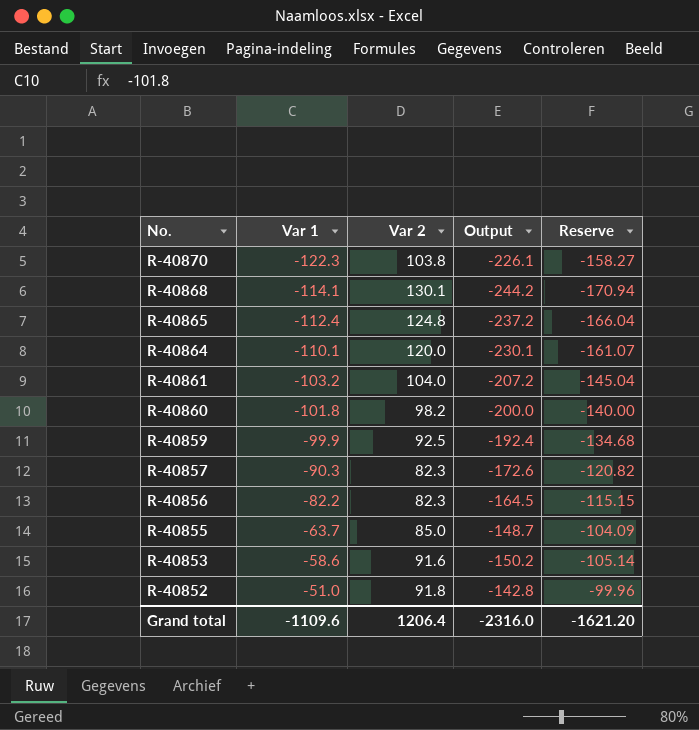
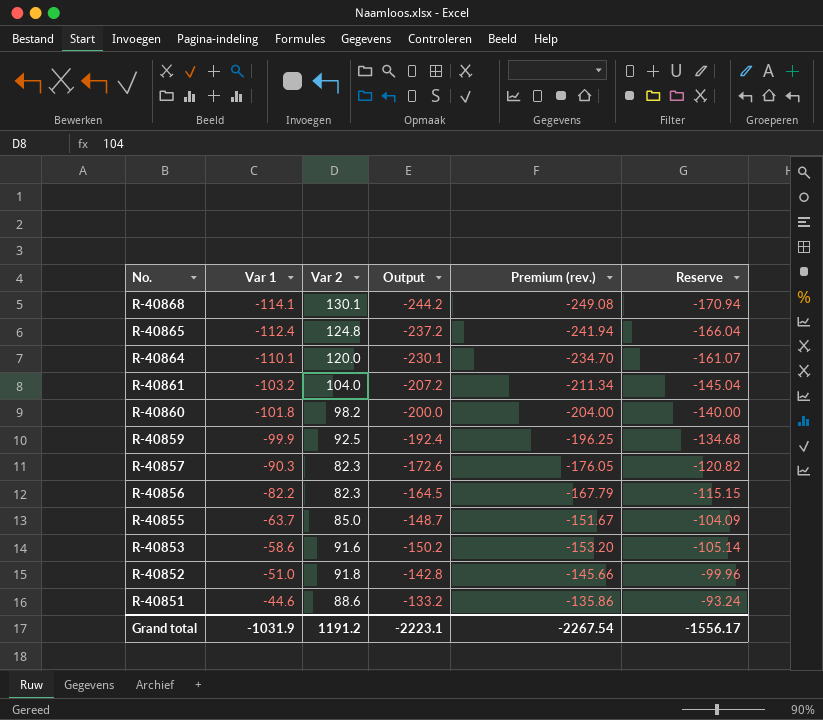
column Premium (rev.) | formula: none -> [Output] * 1.02
row R-40870: -122.3 | 103.8 | -226.1 | -158.27 -> none
row R-40851: none -> -44.6 | 88.6 | -133.2 | -135.86 | -93.24
Grand total | Var 1: -1109.6 -> -1031.9
Grand total | Var 2: 1206.4 -> 1191.2
Grand total | Output: -2316.0 -> -2223.1
Grand total | Reserve: -1621.20 -> -1556.17

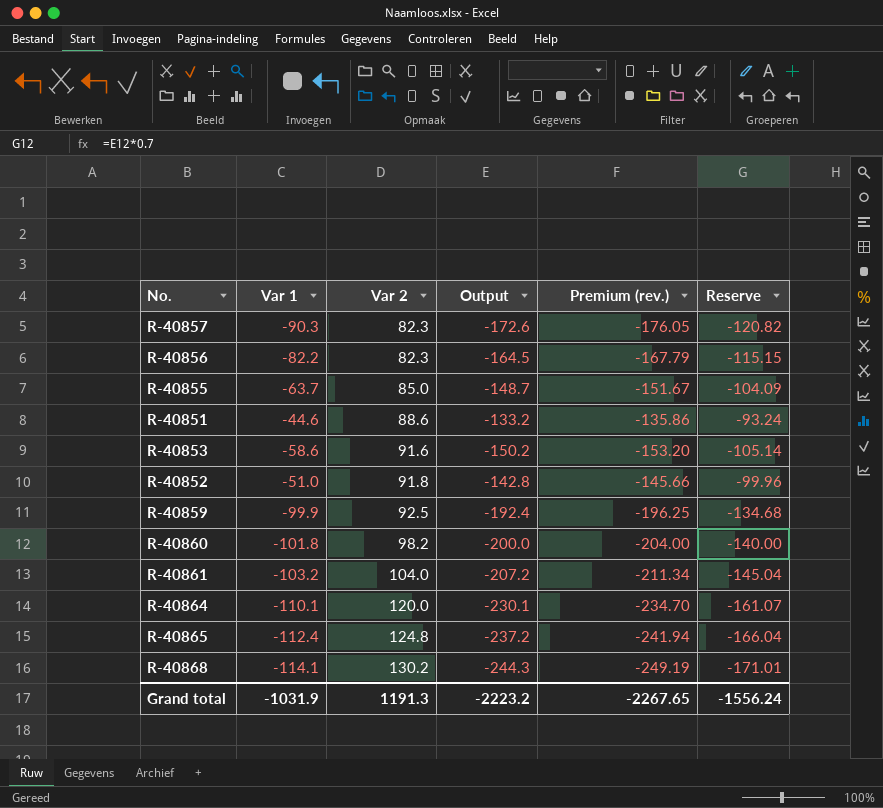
row order: No. descending -> Var 2 ascending
R-40868 | Var 2: 130.1 -> 130.2
R-40868 | Output: -244.2 -> -244.3
R-40868 | Premium (rev.): -249.08 -> -249.19
R-40868 | Reserve: -170.94 -> -171.01
Grand total | Var 2: 1191.2 -> 1191.3
Grand total | Output: -2223.1 -> -2223.2
Grand total | Premium (rev.): -2267.54 -> -2267.65
Grand total | Reserve: -1556.17 -> -1556.24

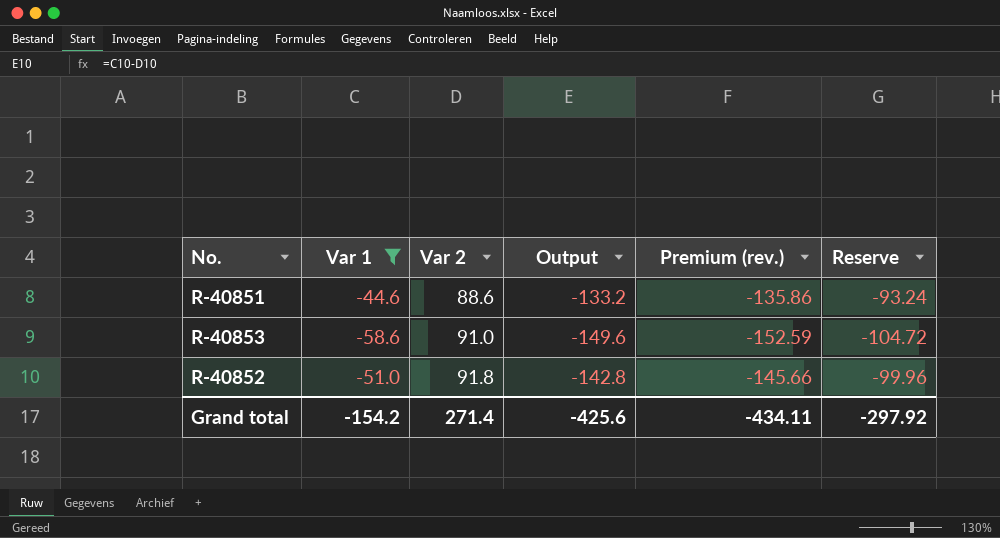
filter: none -> Var 1 >= -58.6
R-40853 | Var 2: 91.6 -> 91.0
R-40853 | Output: -150.2 -> -149.6
R-40853 | Premium (rev.): -153.20 -> -152.59
R-40853 | Reserve: -105.14 -> -104.72
Grand total | Var 1: -1031.9 -> -154.2
Grand total | Var 2: 1191.3 -> 271.4
Grand total | Output: -2223.2 -> -425.6
Grand total | Premium (rev.): -2267.65 -> -434.11
Grand total | Reserve: -1556.24 -> -297.92

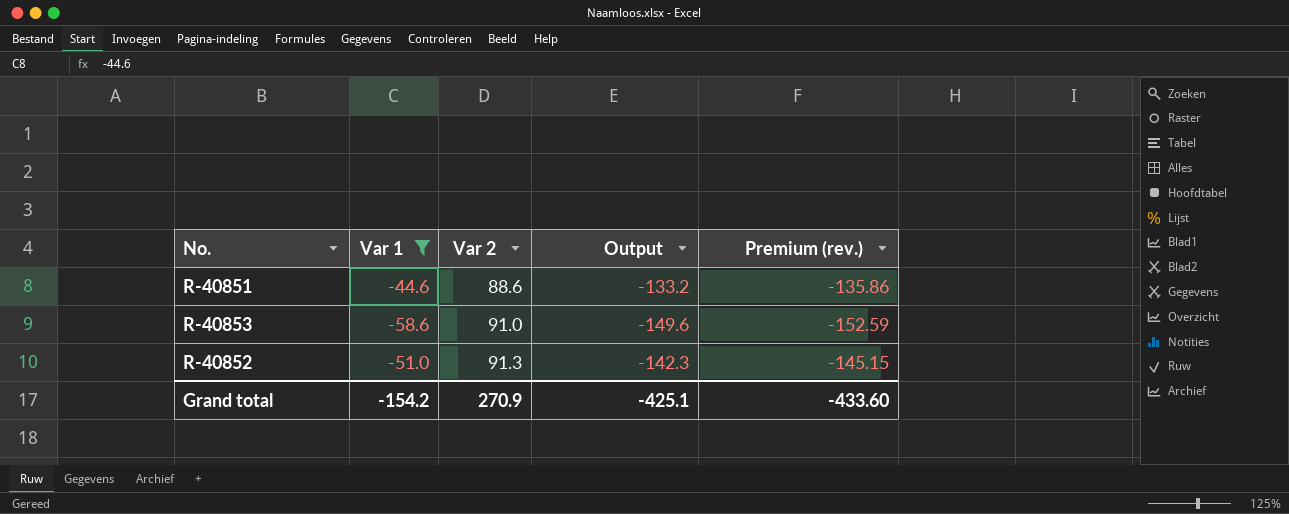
column Reserve | formula: [Output] * 0.7 -> none
R-40852 | Var 2: 91.8 -> 91.3
R-40852 | Output: -142.8 -> -142.3
R-40852 | Premium (rev.): -145.66 -> -145.15
Grand total | Var 2: 271.4 -> 270.9
Grand total | Output: -425.6 -> -425.1
Grand total | Premium (rev.): -434.11 -> -433.60

